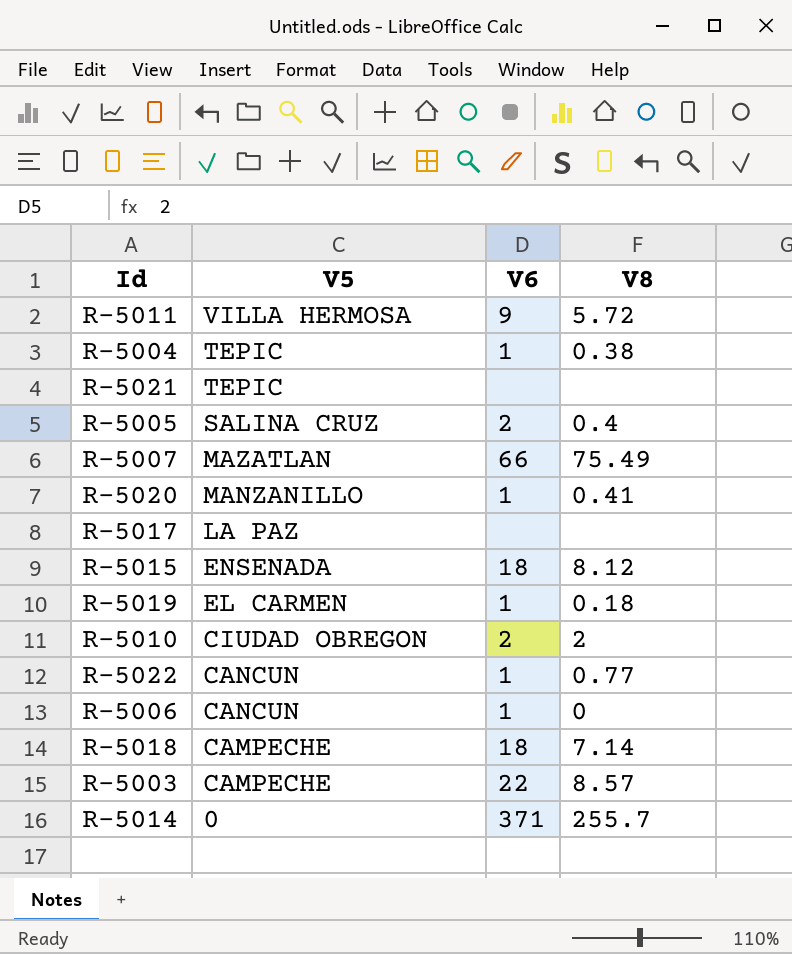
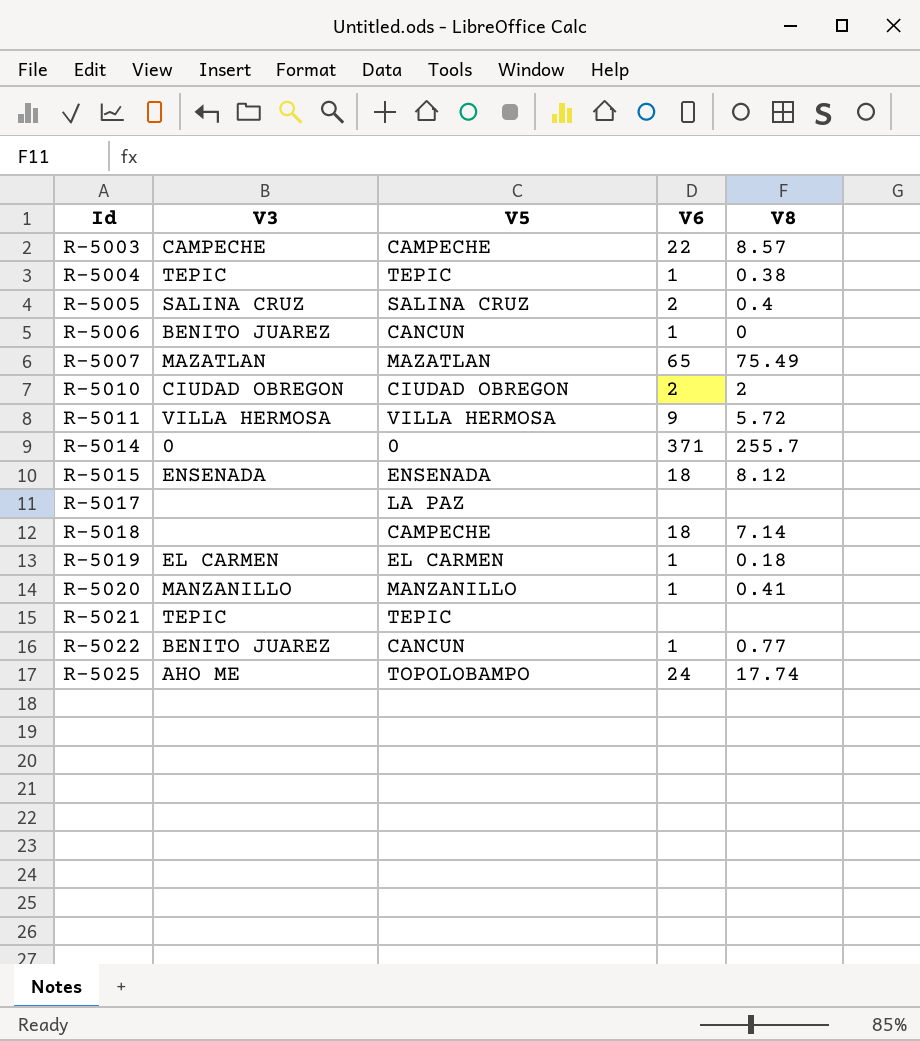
row order: V5 descending -> Id ascending
column V3 | position: none -> 2
R-5007 | V6: 66 -> 65
row R-5025: none -> AHO ME | TOPOLOBAMPO | 24 | 17.74

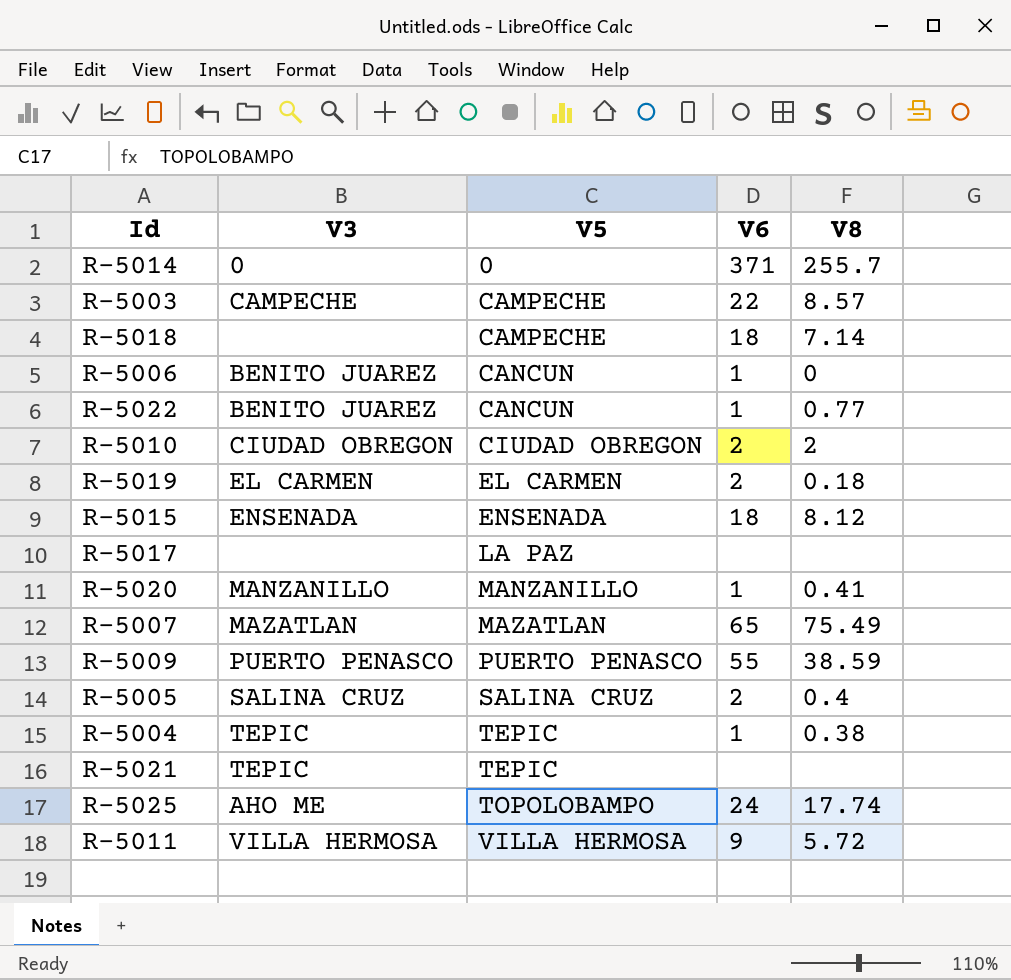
row order: Id ascending -> V5 ascending
R-5019 | V6: 1 -> 2
row R-5009: none -> PUERTO PENASCO | PUERTO PENASCO | 55 | 38.59

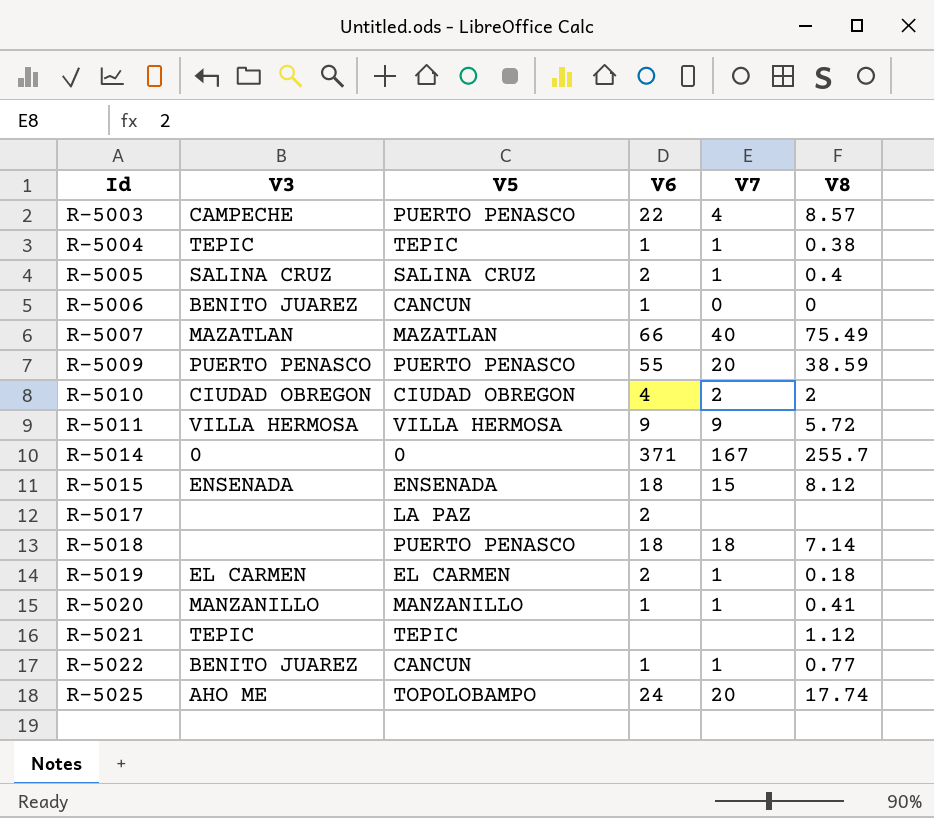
row order: V5 ascending -> Id ascending
column V7 | position: none -> 5
R-5003 | V5: CAMPECHE -> PUERTO PENASCO
R-5007 | V6: 65 -> 66
R-5010 | V6: 2 -> 4
R-5017 | V6: none -> 2
R-5018 | V5: CAMPECHE -> PUERTO PENASCO
R-5021 | V8: none -> 1.12

